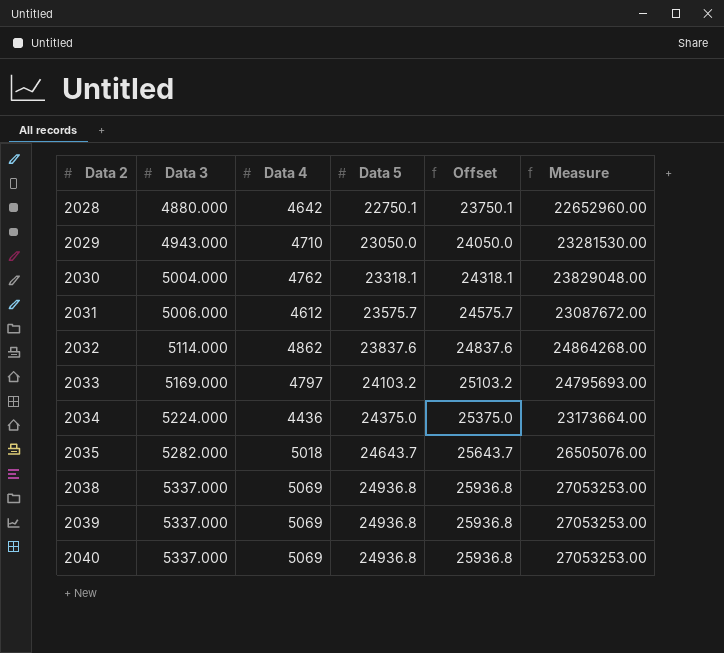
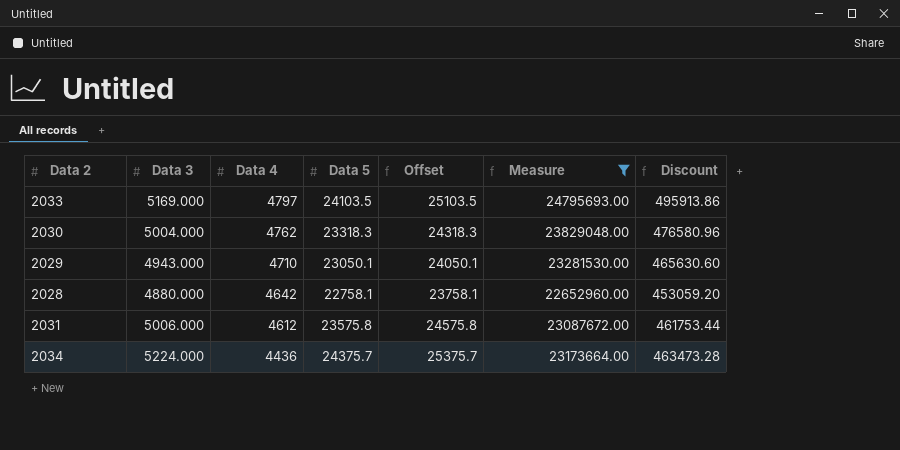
filter: none -> Measure <= 24795693.00
row order: Data 2 ascending -> Data 4 descending
column Discount | formula: none -> [Measure] * 0.02
2033 | Data 5: 24103.2 -> 24103.5
2033 | Offset: 25103.2 -> 25103.5
2030 | Data 5: 23318.1 -> 23318.3
2030 | Offset: 24318.1 -> 24318.3
2029 | Data 5: 23050.0 -> 23050.1
2029 | Offset: 24050.0 -> 24050.1
2028 | Data 5: 22750.1 -> 22758.1
2028 | Offset: 23750.1 -> 23758.1
2031 | Data 5: 23575.7 -> 23575.8
2031 | Offset: 24575.7 -> 24575.8
2034 | Data 5: 24375.0 -> 24375.7
2034 | Offset: 25375.0 -> 25375.7

